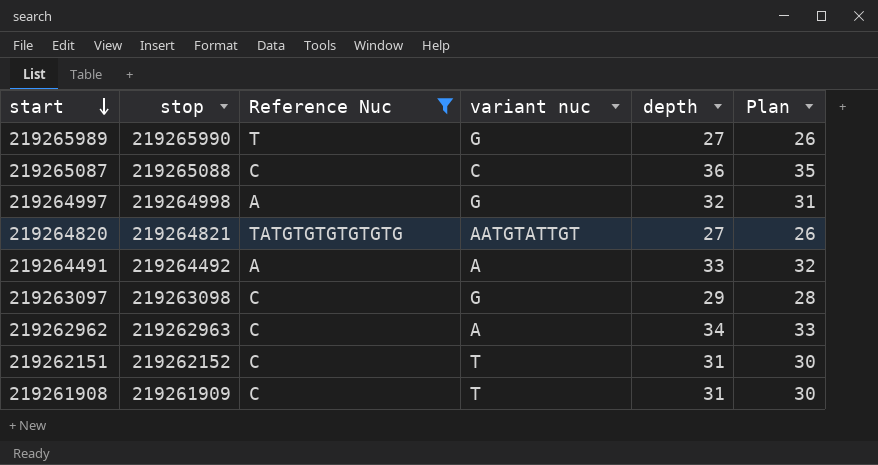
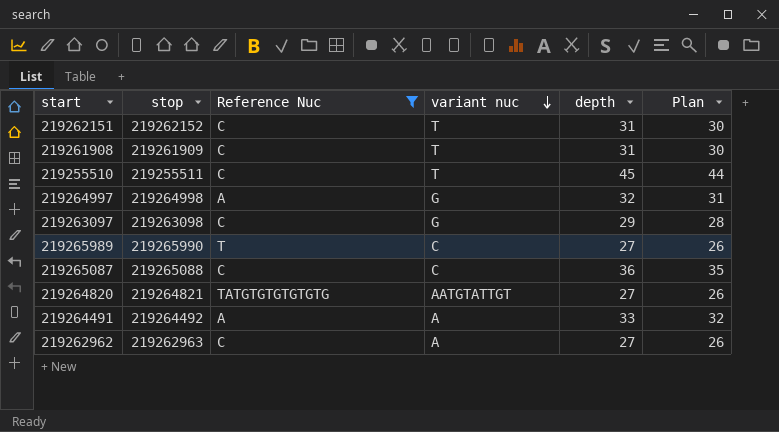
row order: start descending -> variant nuc descending
row 219255510: none -> 219255511 | C | T | 45 | 44
219265989 | variant nuc: G -> C
219262962 | depth: 34 -> 27
219262962 | Plan: 33 -> 26

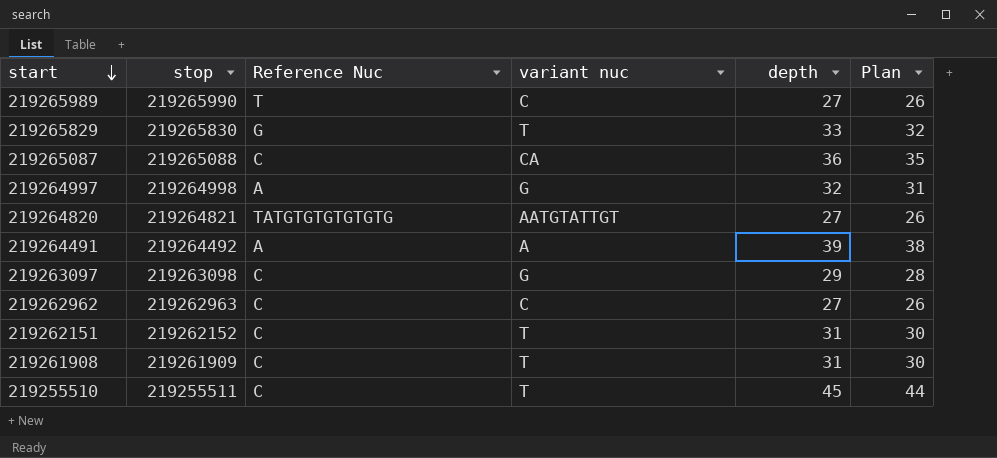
filter: Reference Nuc != G -> none
row order: variant nuc descending -> start descending
219265087 | variant nuc: C -> CA
219264491 | depth: 33 -> 39
219264491 | Plan: 32 -> 38
219262962 | variant nuc: A -> C

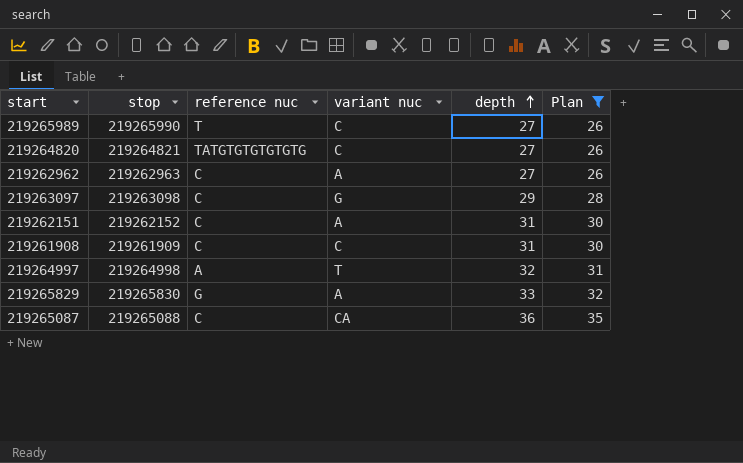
filter: none -> Plan <= 35
row order: start descending -> depth ascending
column name: Reference Nuc -> reference nuc
219264820 | variant nuc: AATGTATTGT -> C
219262962 | variant nuc: C -> A
219262151 | variant nuc: T -> A
219261908 | variant nuc: T -> C
219264997 | variant nuc: G -> T
219265829 | variant nuc: T -> A

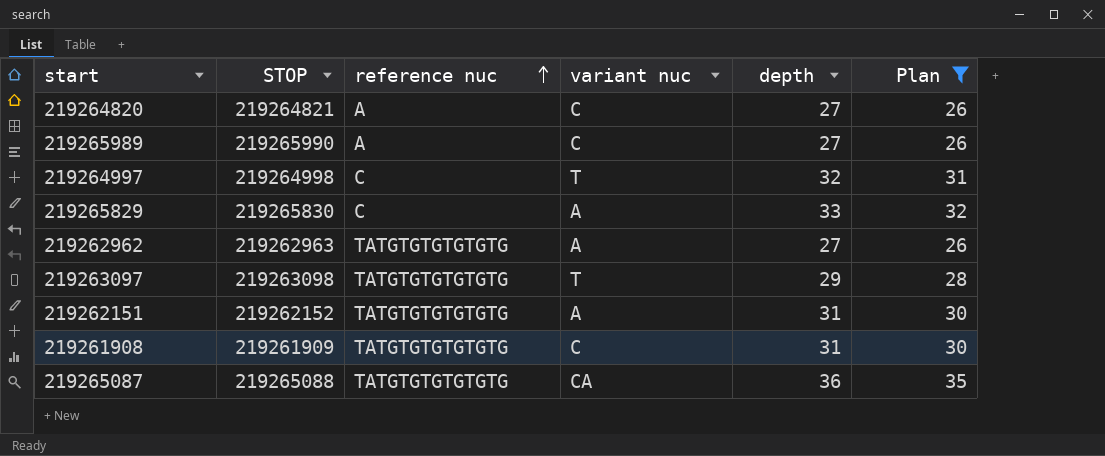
row order: depth ascending -> reference nuc ascending
column name: stop -> STOP
219264820 | reference nuc: TATGTGTGTGTGTG -> A
219265989 | reference nuc: T -> A
219264997 | reference nuc: A -> C
219265829 | reference nuc: G -> C
219262962 | reference nuc: C -> TATGTGTGTGTGTG
219263097 | reference nuc: C -> TATGTGTGTGTGTG
219263097 | variant nuc: G -> T
219262151 | reference nuc: C -> TATGTGTGTGTGTG
219261908 | reference nuc: C -> TATGTGTGTGTGTG
219265087 | reference nuc: C -> TATGTGTGTGTGTG

